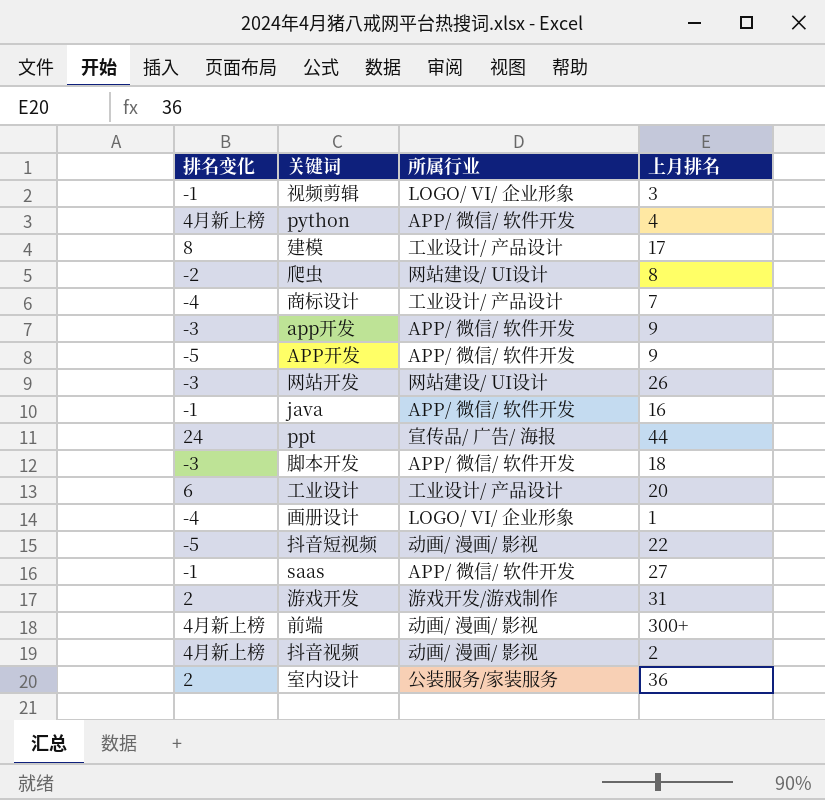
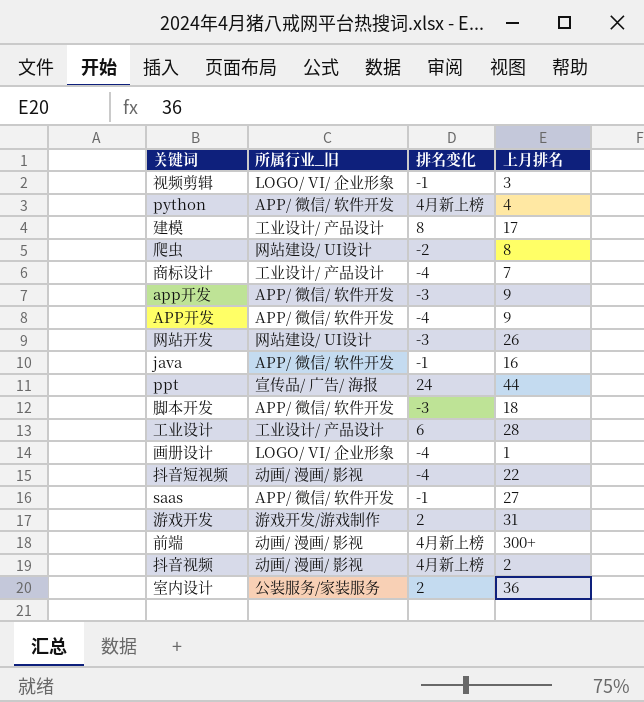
column name: 所属行业 -> 所属行业_旧
column 排名变化 | position: 1 -> 3
APP开发 | 排名变化: -5 -> -4
工业设计 | 上月排名: 20 -> 28
抖音短视频 | 排名变化: -5 -> -4

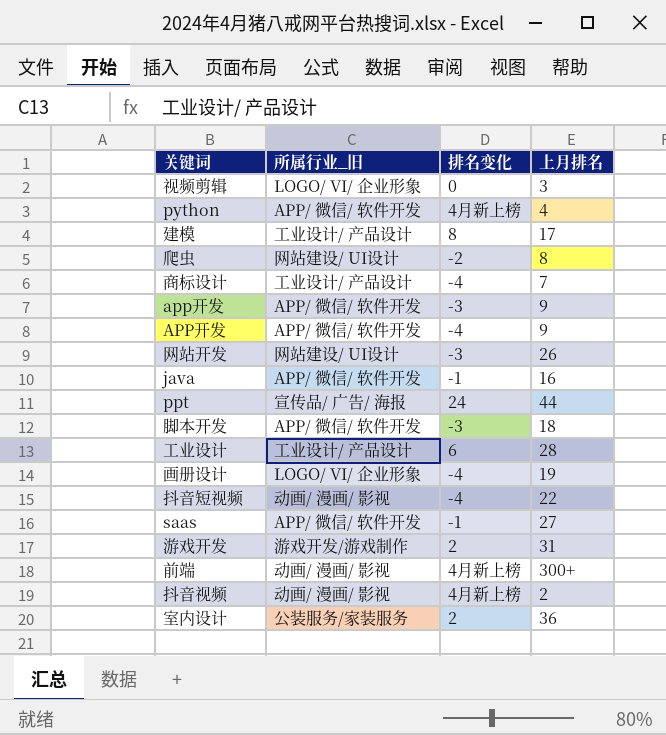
视频剪辑 | 排名变化: -1 -> 0
画册设计 | 上月排名: 1 -> 19

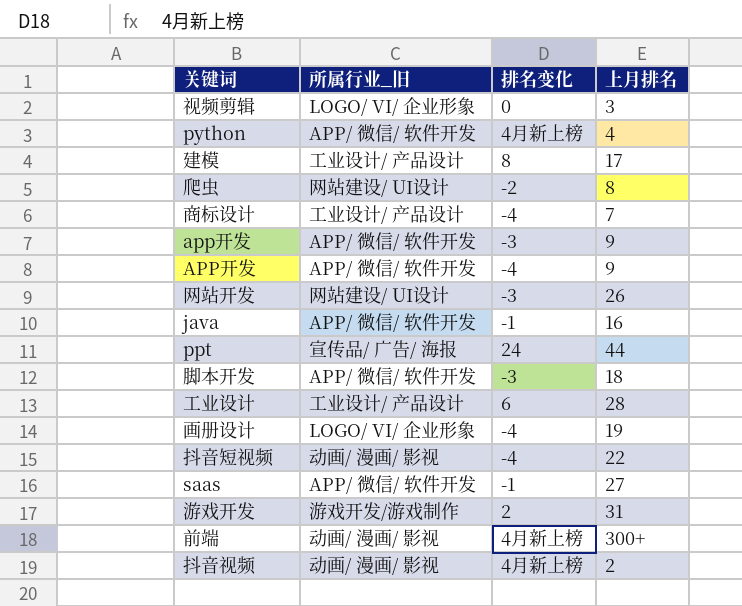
row 室内设计: 公装服务/家装服务 | 2 | 36 -> none

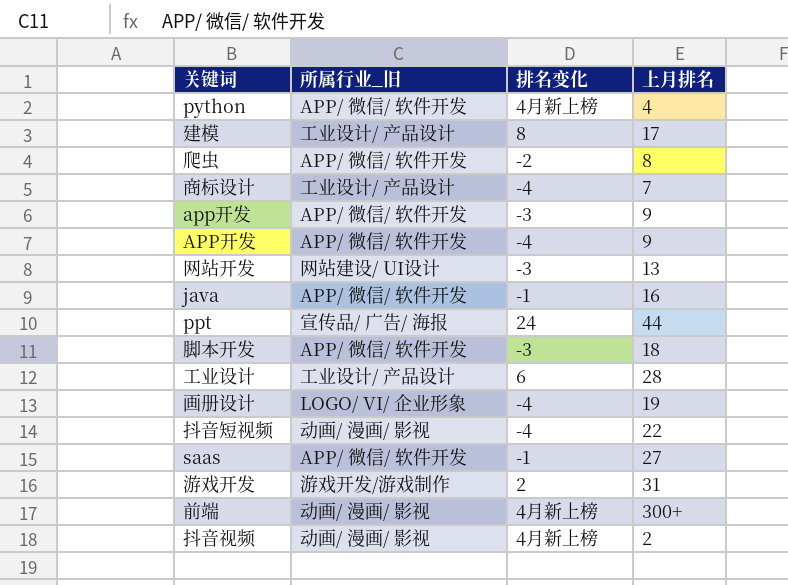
row 视频剪辑: LOGO/ VI/ 企业形象 | 0 | 3 -> none
爬虫 | 所属行业_旧: 网站建设/ UI设计 -> APP/ 微信/ 软件开发
网站开发 | 上月排名: 26 -> 13

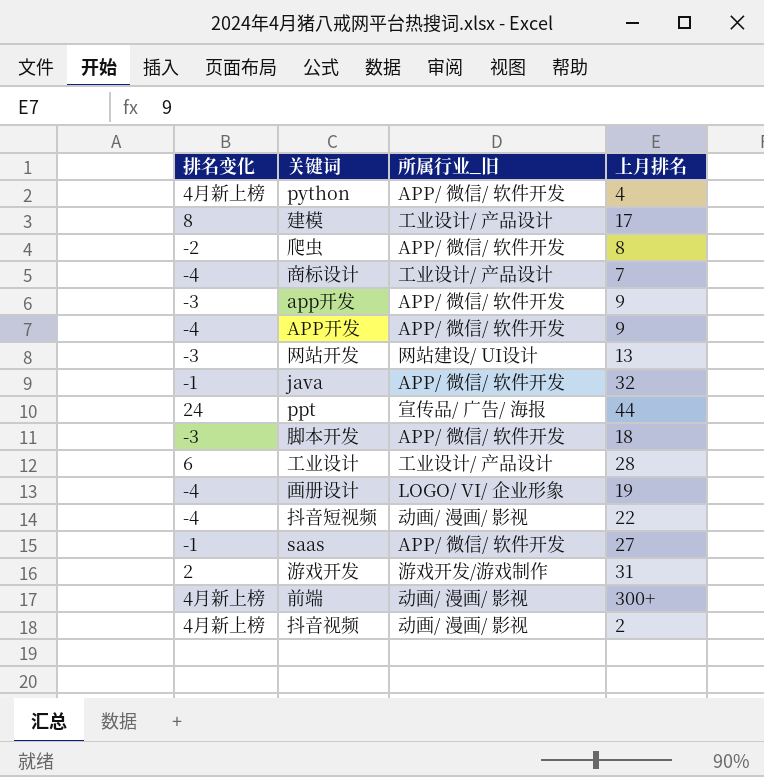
column 排名变化 | position: 3 -> 1
java | 上月排名: 16 -> 32

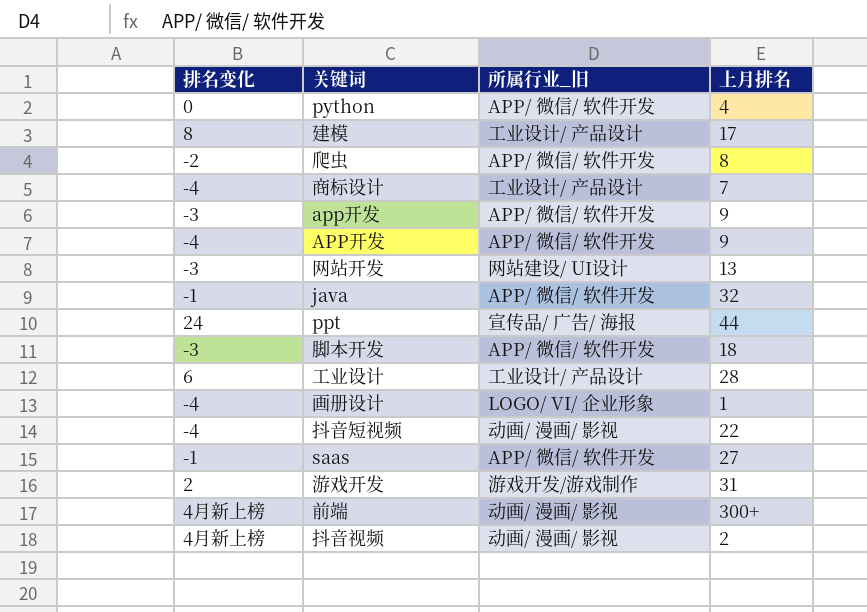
python | 排名变化: 4月新上榜 -> 0
画册设计 | 上月排名: 19 -> 1

